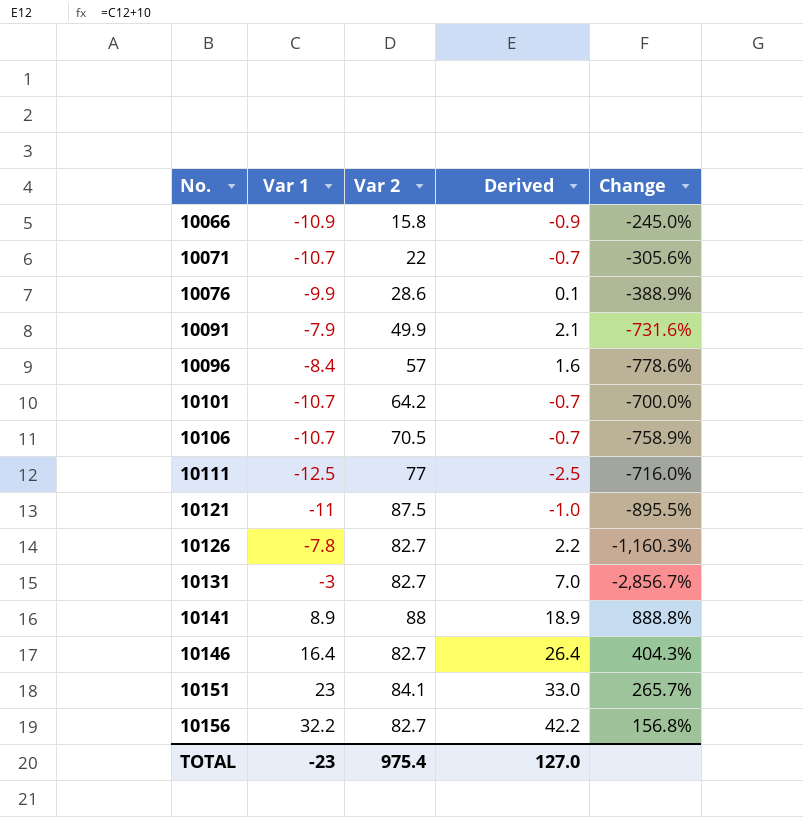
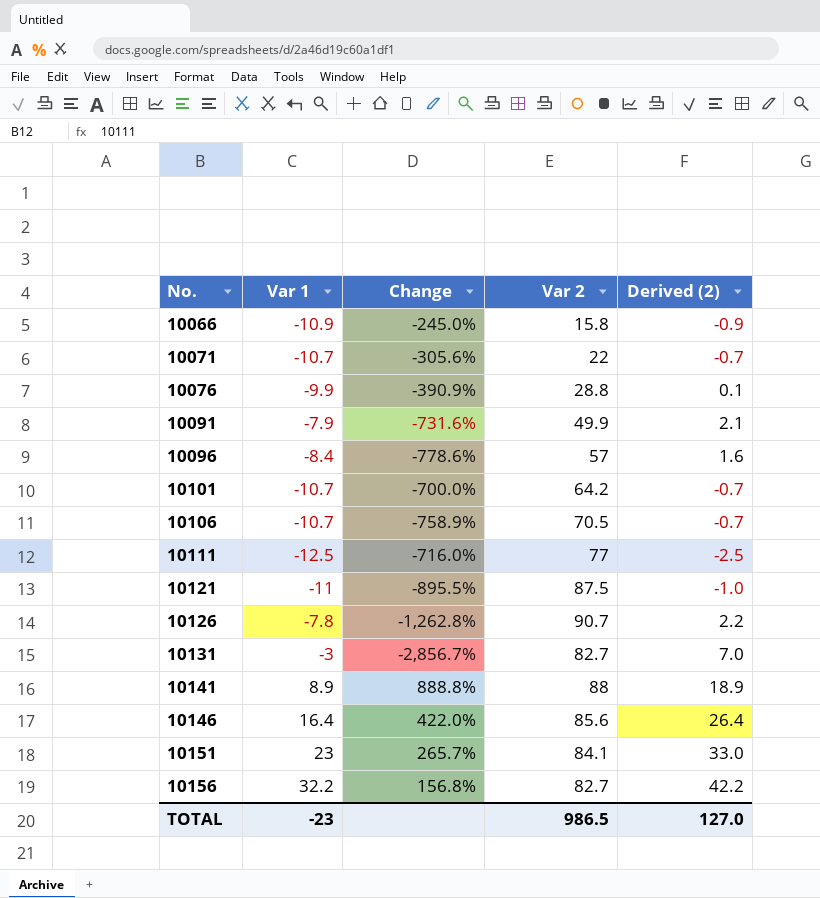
column Change | position: 5 -> 3
column name: Derived -> Derived (2)
10076 | Change: -388.9% -> -390.9%
10076 | Var 2: 28.6 -> 28.8
10126 | Change: -1,160.3% -> -1,262.8%
10126 | Var 2: 82.7 -> 90.7
10146 | Change: 404.3% -> 422.0%
10146 | Var 2: 82.7 -> 85.6
TOTAL | Var 2: 975.4 -> 986.5

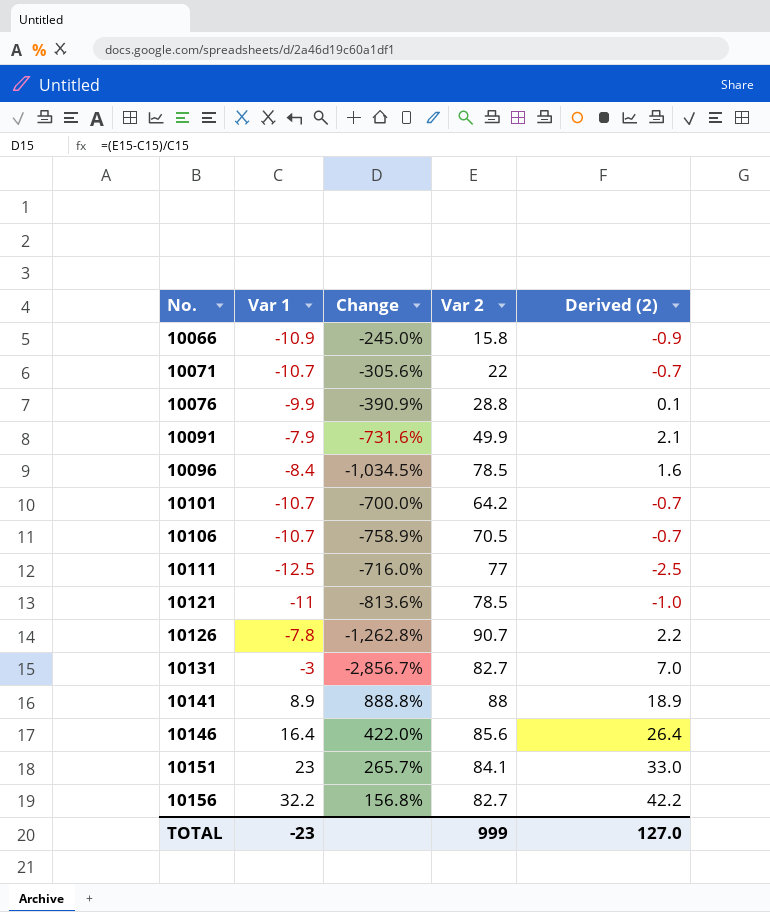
10096 | Change: -778.6% -> -1,034.5%
10096 | Var 2: 57 -> 78.5
10121 | Change: -895.5% -> -813.6%
10121 | Var 2: 87.5 -> 78.5
TOTAL | Var 2: 986.5 -> 999

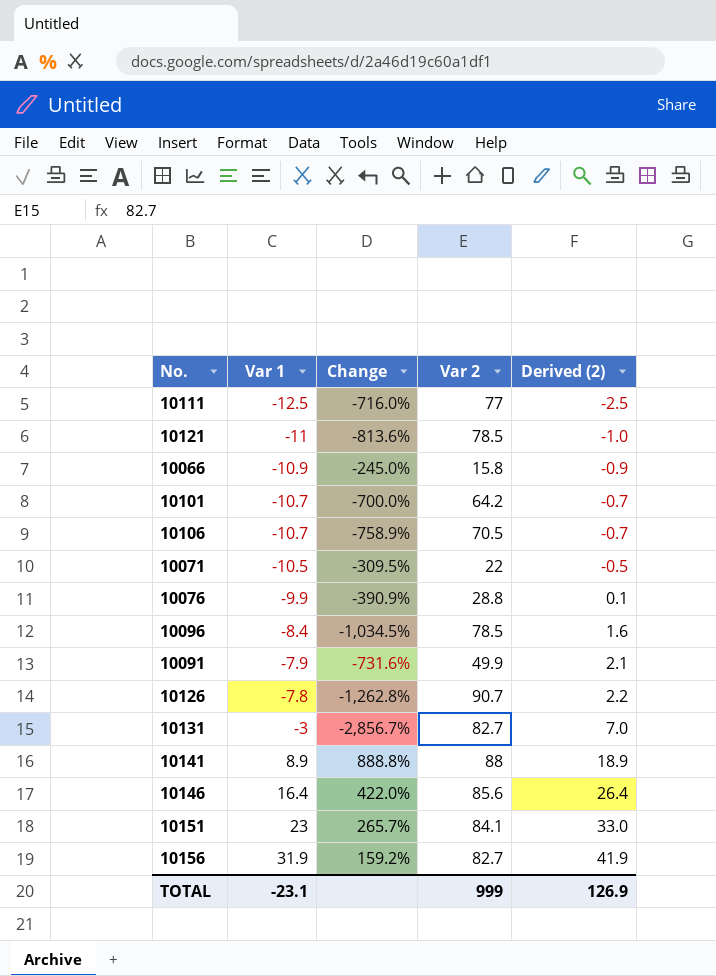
row order: No. ascending -> Var 1 ascending
10071 | Var 1: -10.7 -> -10.5
10071 | Change: -305.6% -> -309.5%
10071 | Derived (2): -0.7 -> -0.5
10156 | Var 1: 32.2 -> 31.9
10156 | Change: 156.8% -> 159.2%
10156 | Derived (2): 42.2 -> 41.9
TOTAL | Var 1: -23 -> -23.1
TOTAL | Derived (2): 127.0 -> 126.9

